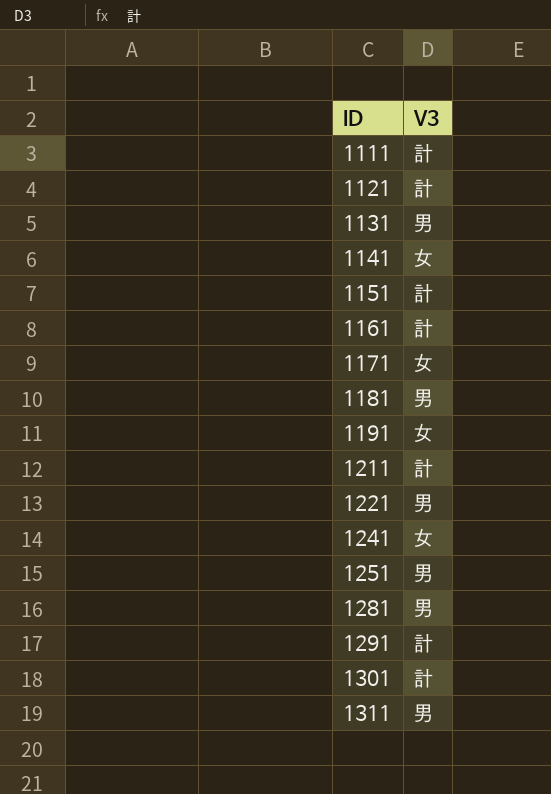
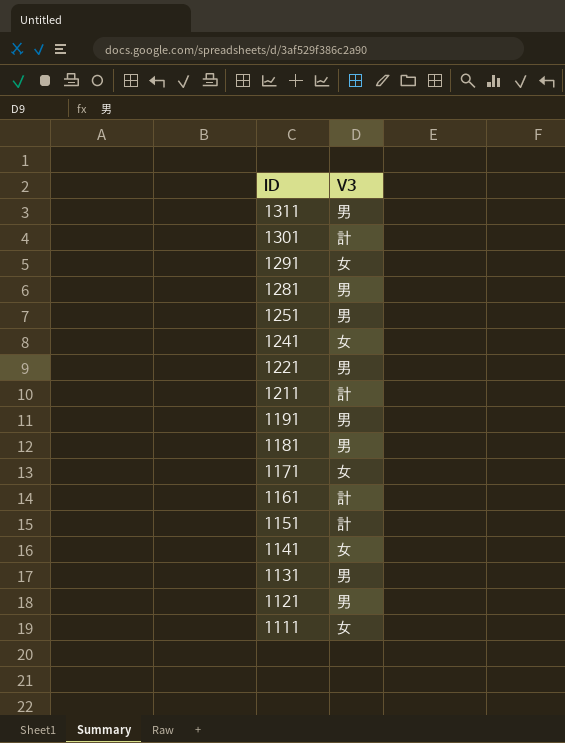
row order: ID ascending -> ID descending
1291 | V3: 計 -> 女
1191 | V3: 女 -> 男
1121 | V3: 計 -> 男
1111 | V3: 計 -> 女

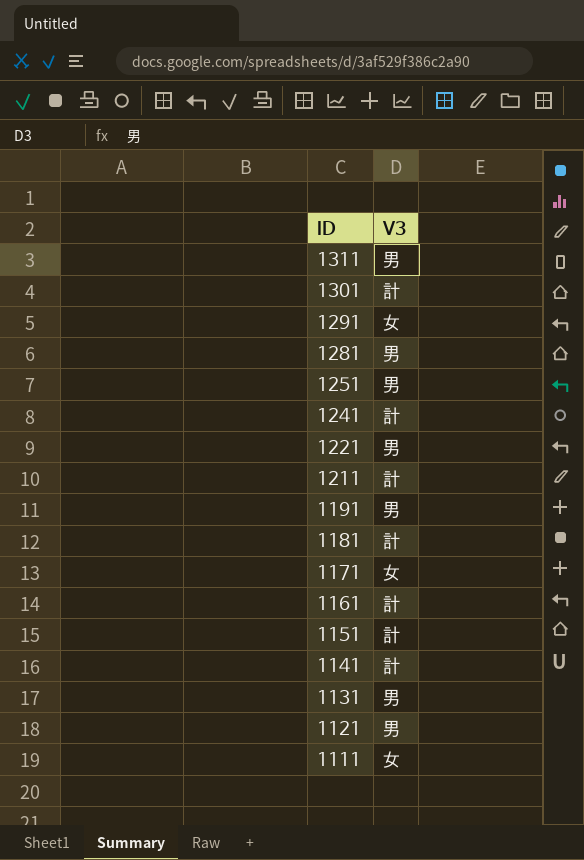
1241 | V3: 女 -> 計
1181 | V3: 男 -> 計
1141 | V3: 女 -> 計

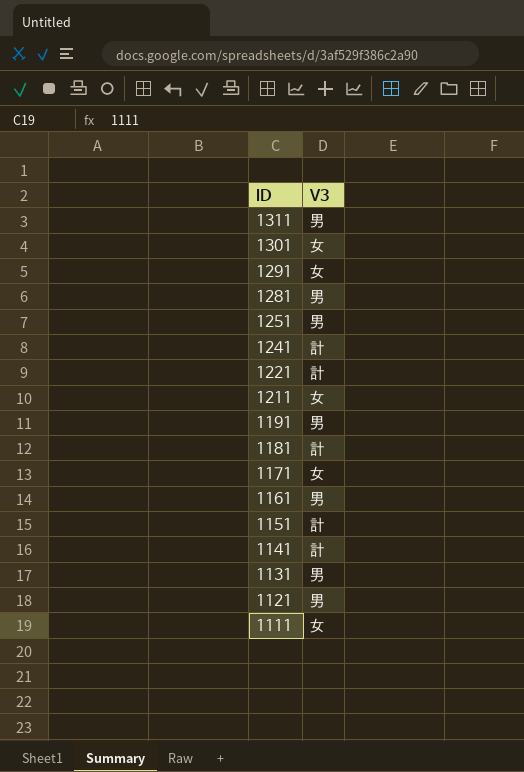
1301 | V3: 計 -> 女
1221 | V3: 男 -> 計
1211 | V3: 計 -> 女
1161 | V3: 計 -> 男

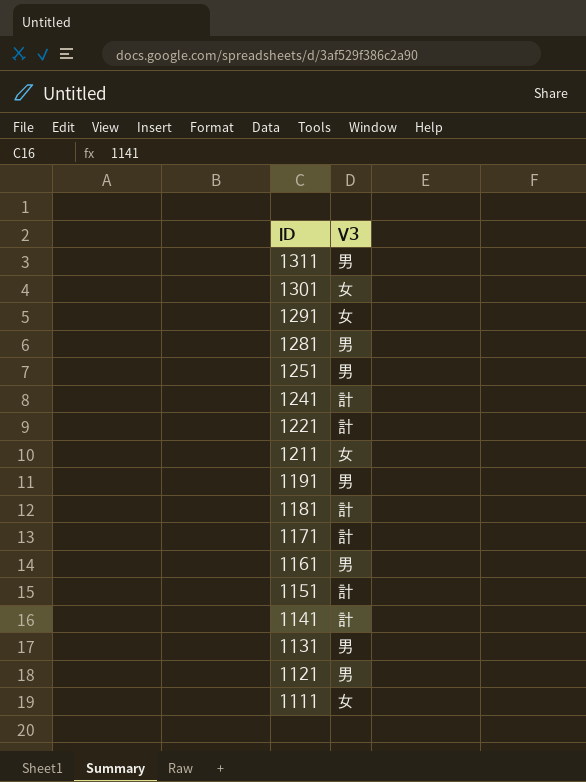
1171 | V3: 女 -> 計

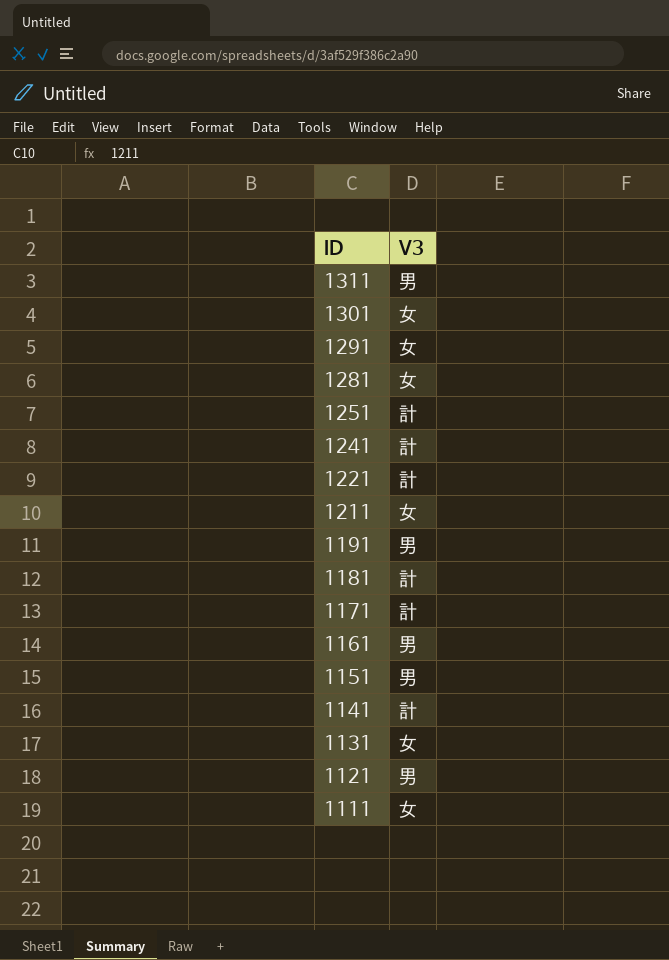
1281 | V3: 男 -> 女
1251 | V3: 男 -> 計
1151 | V3: 計 -> 男
1131 | V3: 男 -> 女

